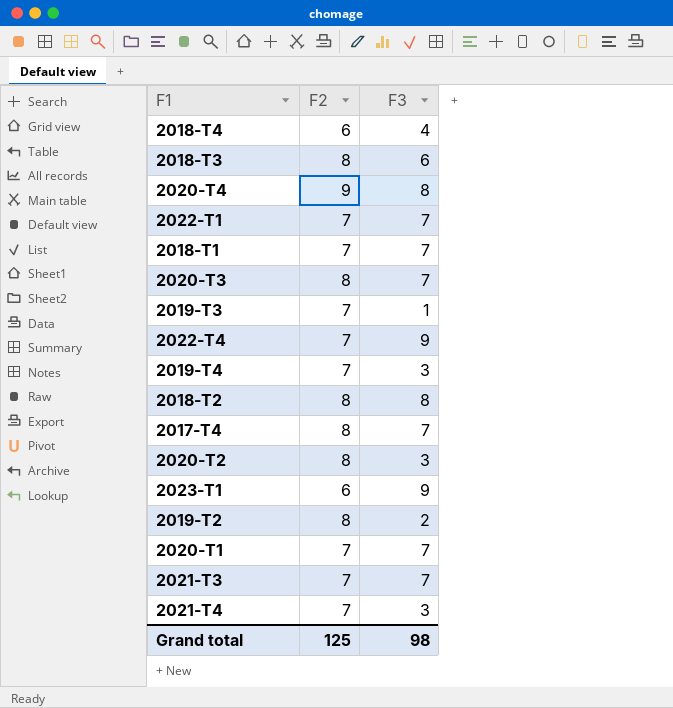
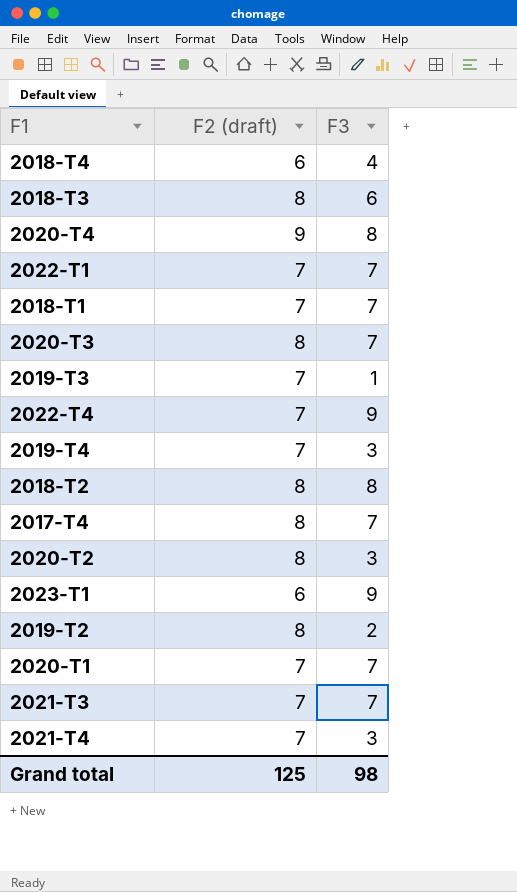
column name: F2 -> F2 (draft)

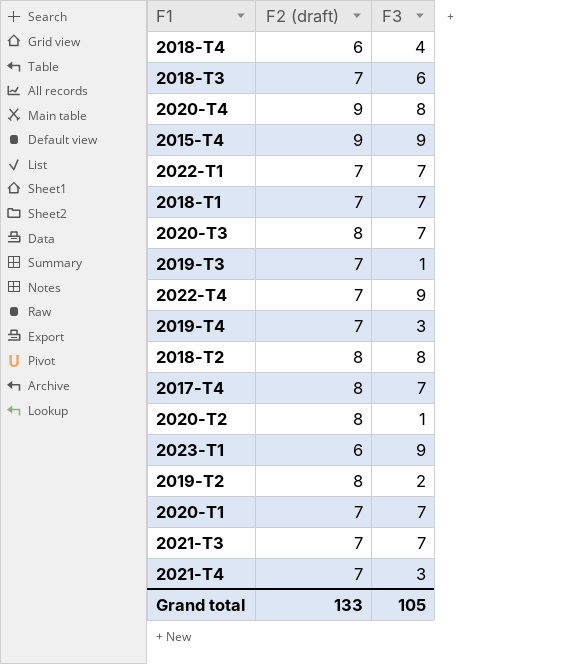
2018-T3 | F2 (draft): 8 -> 7
row 2015-T4: none -> 9 | 9
2020-T2 | F3: 3 -> 1
Grand total | F2 (draft): 125 -> 133
Grand total | F3: 98 -> 105

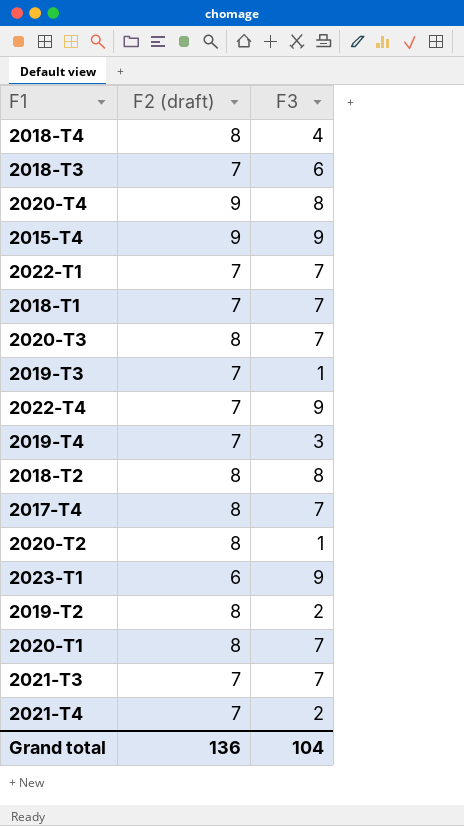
2018-T4 | F2 (draft): 6 -> 8
2020-T1 | F2 (draft): 7 -> 8
2021-T4 | F3: 3 -> 2
Grand total | F2 (draft): 133 -> 136
Grand total | F3: 105 -> 104

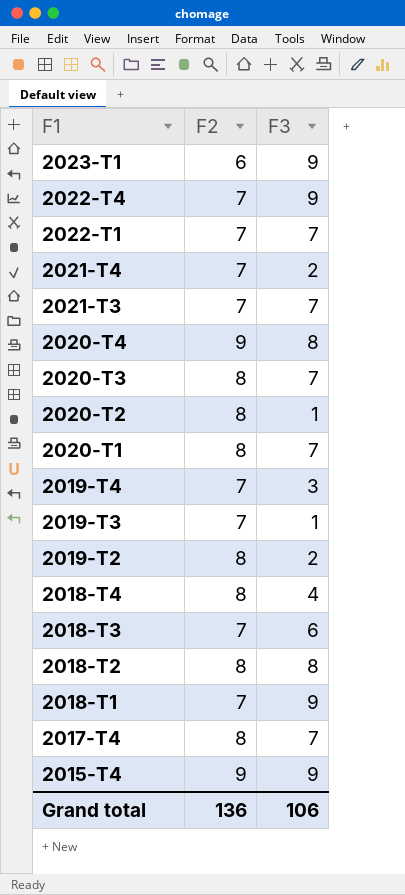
row order: none -> F1 descending
column name: F2 (draft) -> F2
2018-T1 | F3: 7 -> 9
Grand total | F3: 104 -> 106

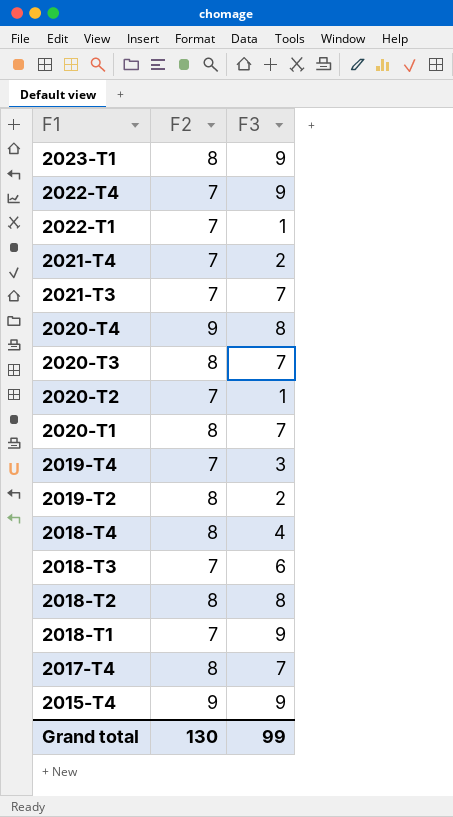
row 2019-T3: 7 | 1 -> none
2023-T1 | F2: 6 -> 8
2022-T1 | F3: 7 -> 1
2020-T2 | F2: 8 -> 7
Grand total | F2: 136 -> 130
Grand total | F3: 106 -> 99

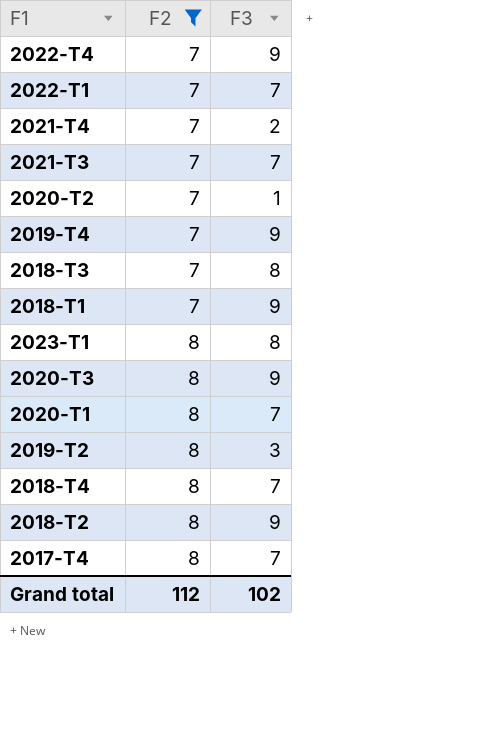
filter: none -> F2 != 9
row order: F1 descending -> F2 ascending
2022-T1 | F3: 1 -> 7
2019-T4 | F3: 3 -> 9
2018-T3 | F3: 6 -> 8
2023-T1 | F3: 9 -> 8
2020-T3 | F3: 7 -> 9
2019-T2 | F3: 2 -> 3
2018-T4 | F3: 4 -> 7
2018-T2 | F3: 8 -> 9
Grand total | F2: 130 -> 112
Grand total | F3: 99 -> 102

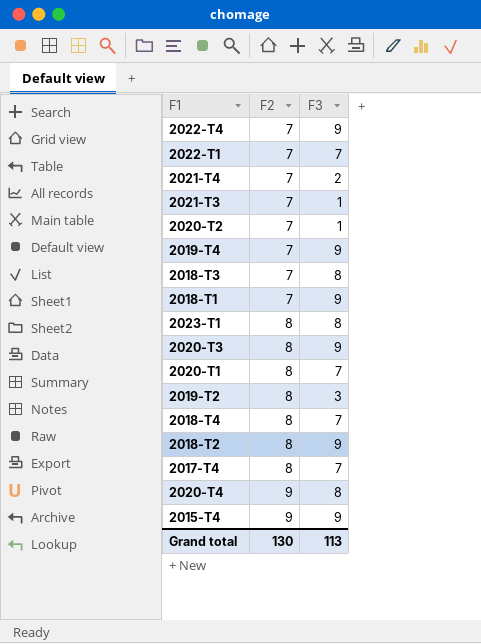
filter: F2 != 9 -> none
2021-T3 | F3: 7 -> 1
Grand total | F2: 112 -> 130
Grand total | F3: 102 -> 113

